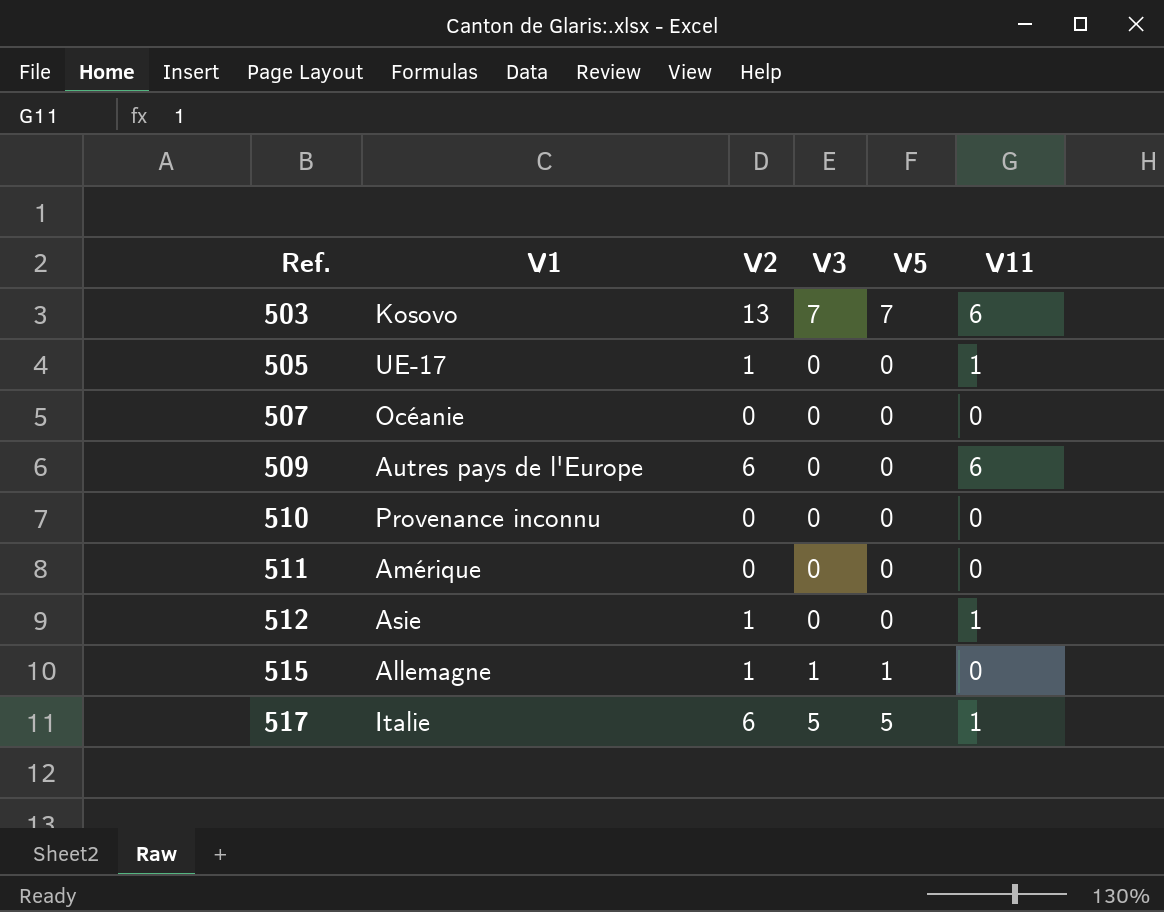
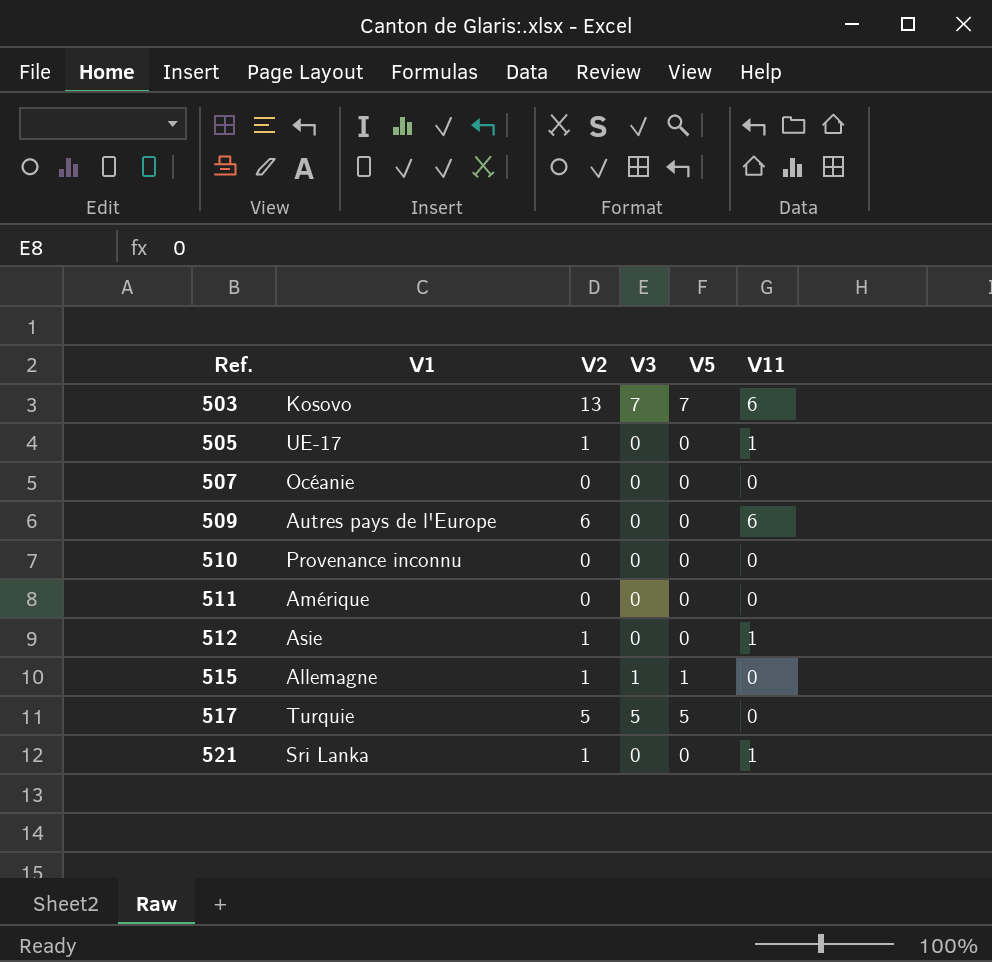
517 | V1: Italie -> Turquie
517 | V2: 6 -> 5
517 | V11: 1 -> 0
row 521: none -> Sri Lanka | 1 | 0 | 0 | 1

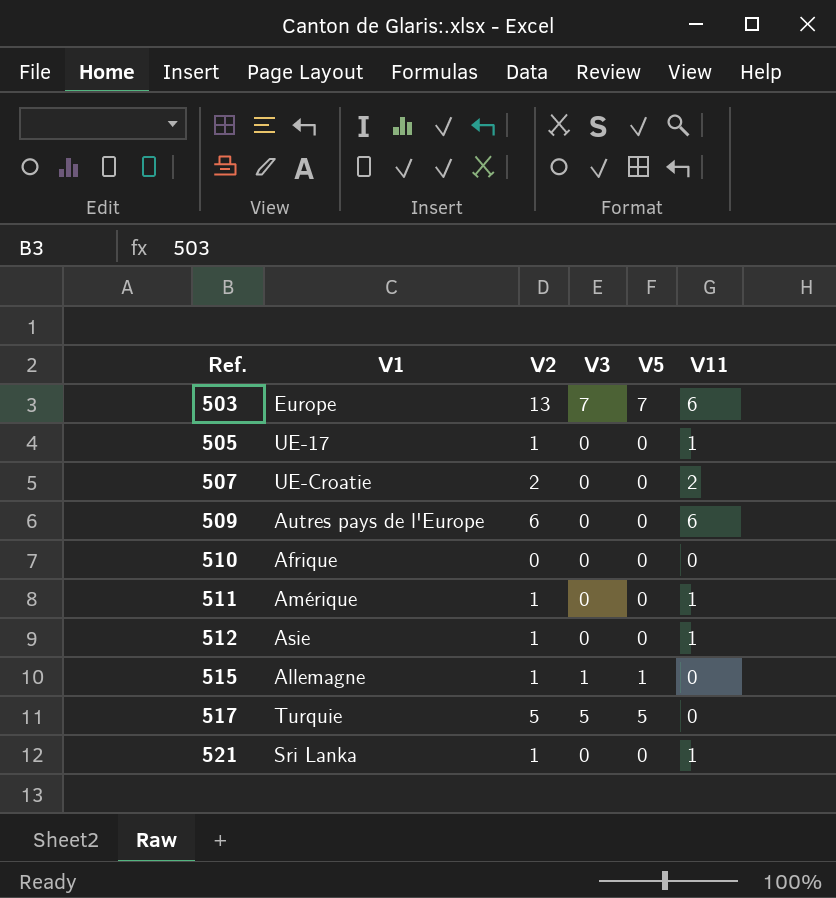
503 | V1: Kosovo -> Europe
507 | V1: Océanie -> UE-Croatie
507 | V2: 0 -> 2
507 | V11: 0 -> 2
510 | V1: Provenance inconnu -> Afrique
511 | V2: 0 -> 1
511 | V11: 0 -> 1

